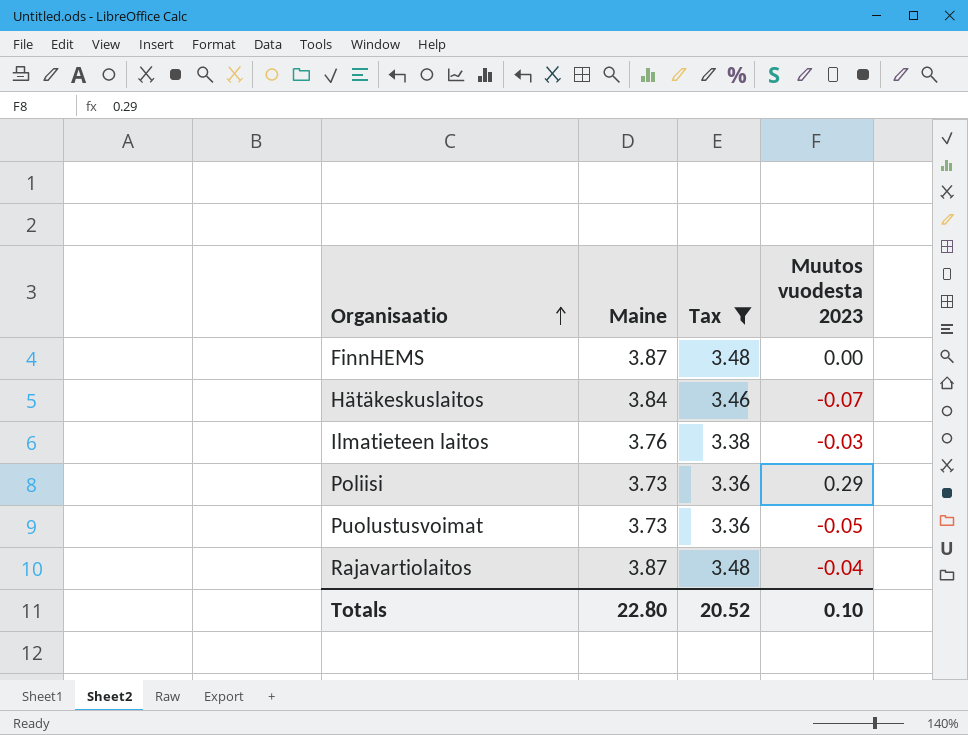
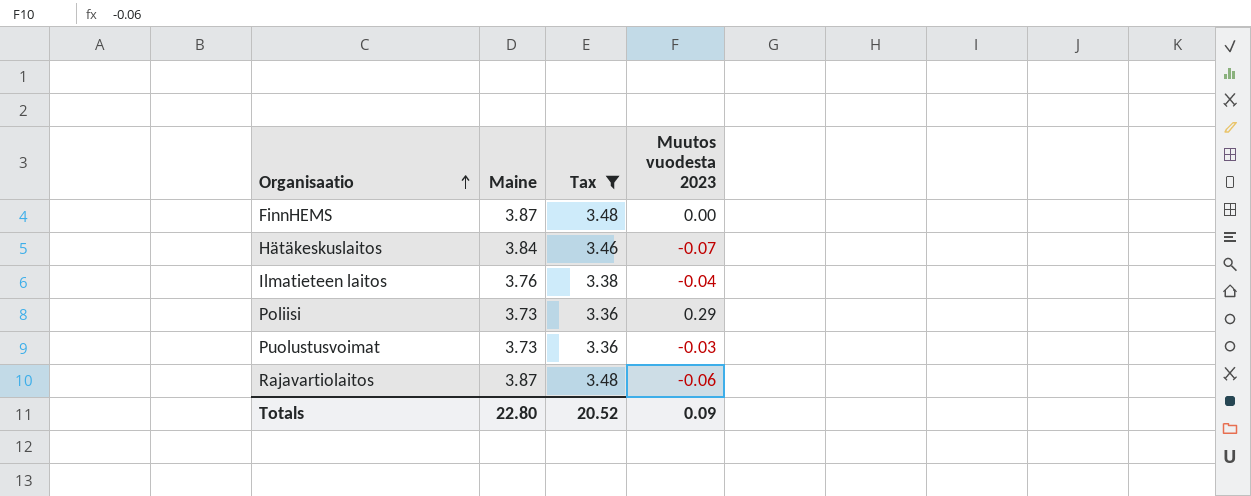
Ilmatieteen laitos | Muutos vuodesta 2023: -0.03 -> -0.04
Puolustusvoimat | Muutos vuodesta 2023: -0.05 -> -0.03
Rajavartiolaitos | Muutos vuodesta 2023: -0.04 -> -0.06
Totals | Muutos vuodesta 2023: 0.10 -> 0.09

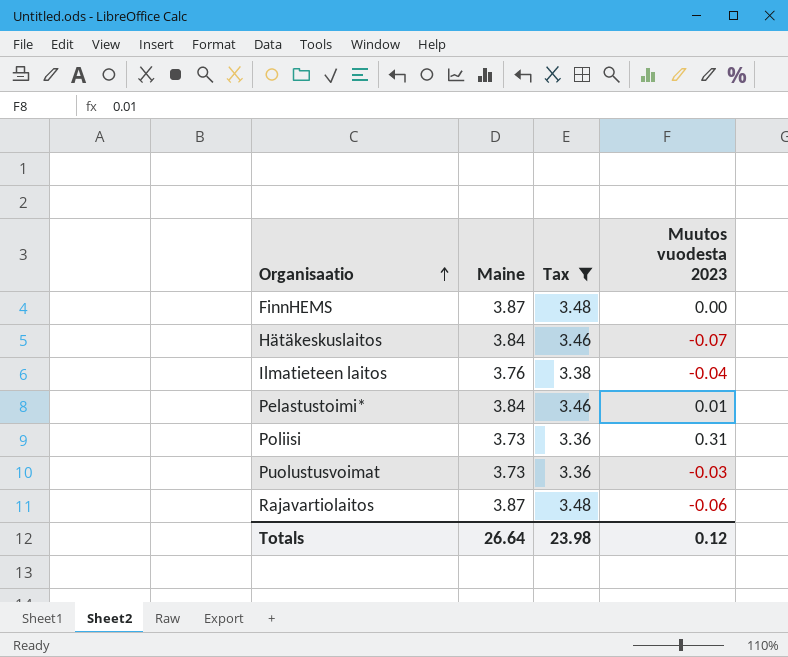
row Pelastustoimi*: none -> 3.84 | 3.46 | 0.01
Poliisi | Muutos vuodesta 2023: 0.29 -> 0.31
Totals | Maine: 22.80 -> 26.64
Totals | Tax: 20.52 -> 23.98
Totals | Muutos vuodesta 2023: 0.09 -> 0.12

